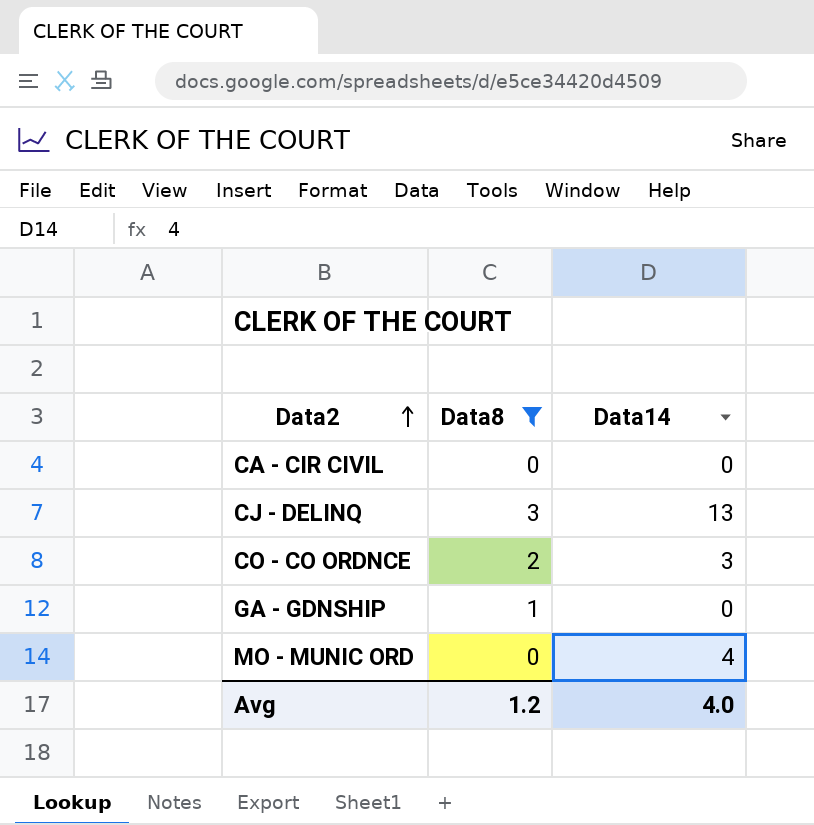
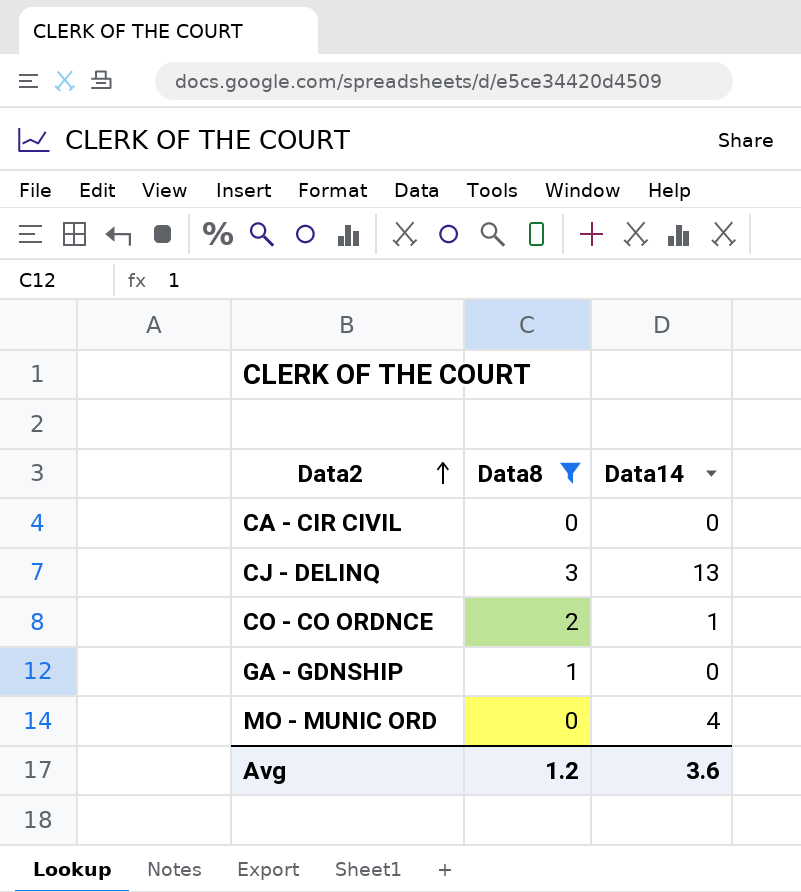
CO - CO ORDNCE | Data14: 3 -> 1
Avg | Data14: 4.0 -> 3.6

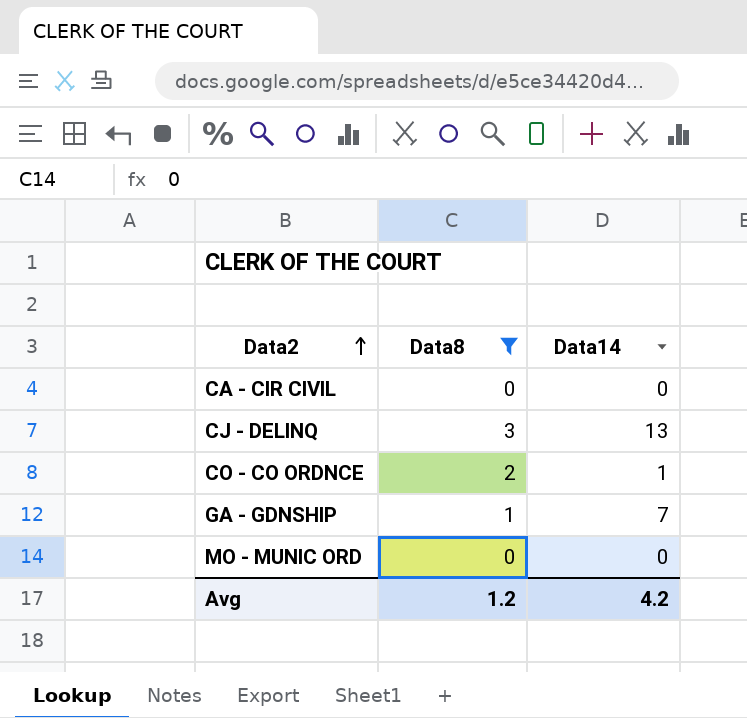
GA - GDNSHIP | Data14: 0 -> 7
MO - MUNIC ORD | Data14: 4 -> 0
Avg | Data14: 3.6 -> 4.2

